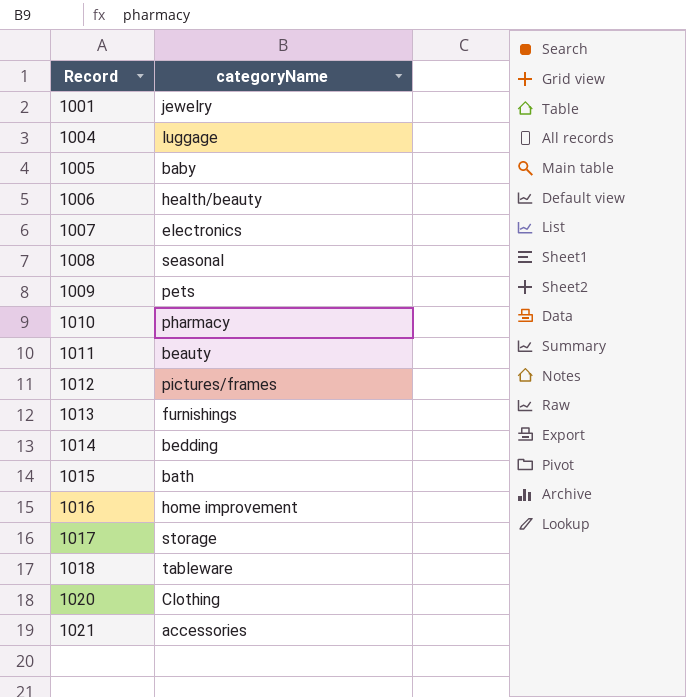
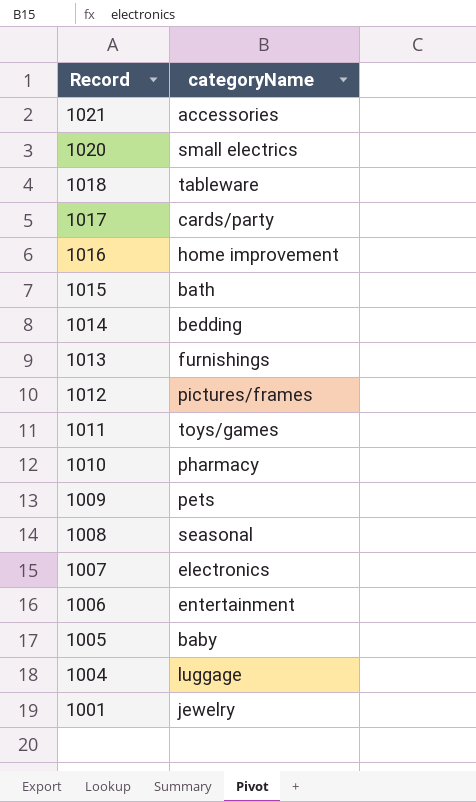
row order: Record ascending -> Record descending
1020 | categoryName: Clothing -> small electrics
1017 | categoryName: storage -> cards/party
1011 | categoryName: beauty -> toys/games
1006 | categoryName: health/beauty -> entertainment

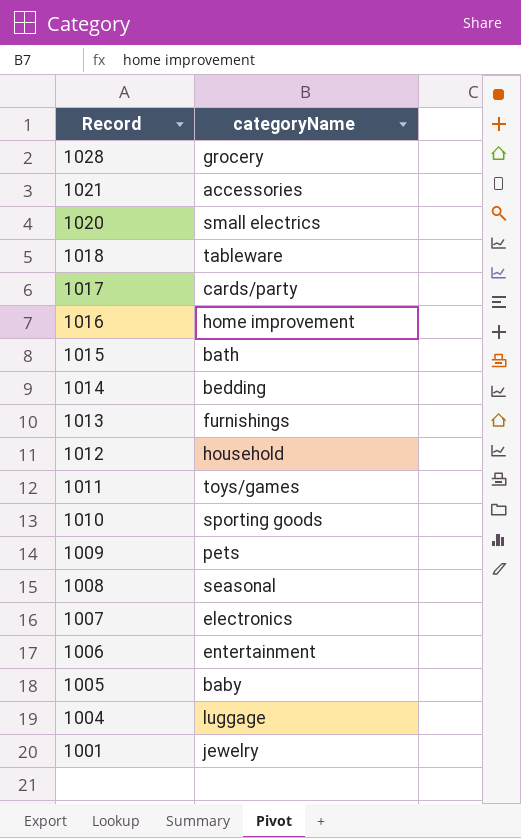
row 1028: none -> grocery
1012 | categoryName: pictures/frames -> household
1010 | categoryName: pharmacy -> sporting goods

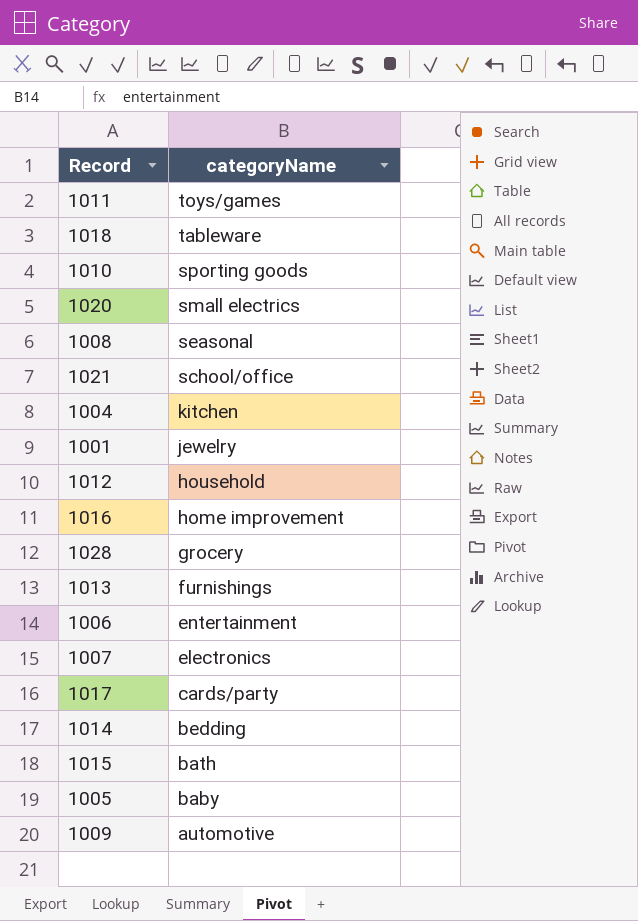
row order: Record descending -> categoryName descending
1021 | categoryName: accessories -> school/office
1004 | categoryName: luggage -> kitchen
1009 | categoryName: pets -> automotive

